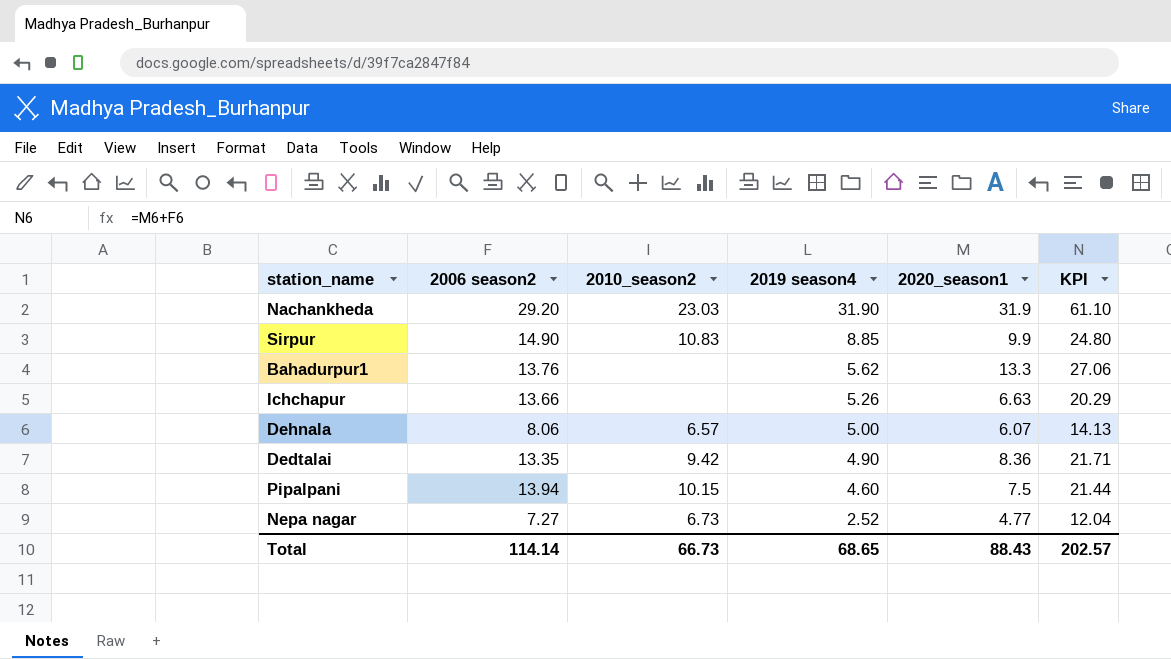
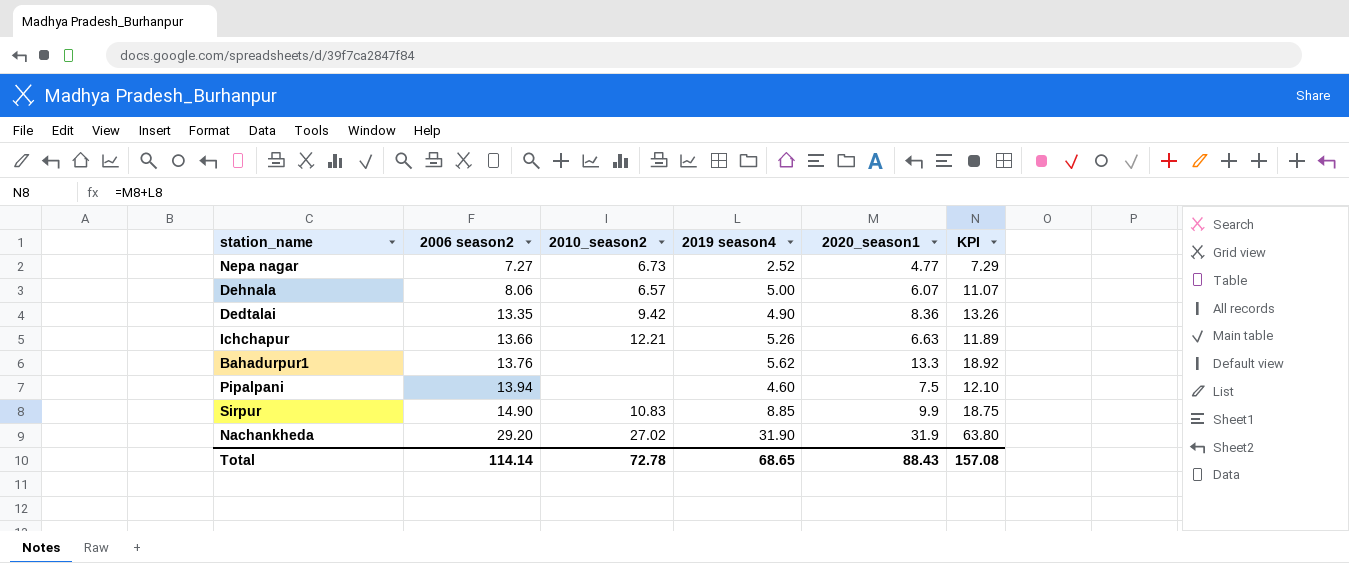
row order: 2019 season4 descending -> 2006 season2 ascending
column KPI | formula: [2006 season2] + [2020_season1] -> [2019 season4] + [2020_season1]
Ichchapur | 2010_season2: none -> 12.21
Pipalpani | 2010_season2: 10.15 -> none
Nachankheda | 2010_season2: 23.03 -> 27.02
Total | 2010_season2: 66.73 -> 72.78
Total | KPI: 202.57 -> 157.08

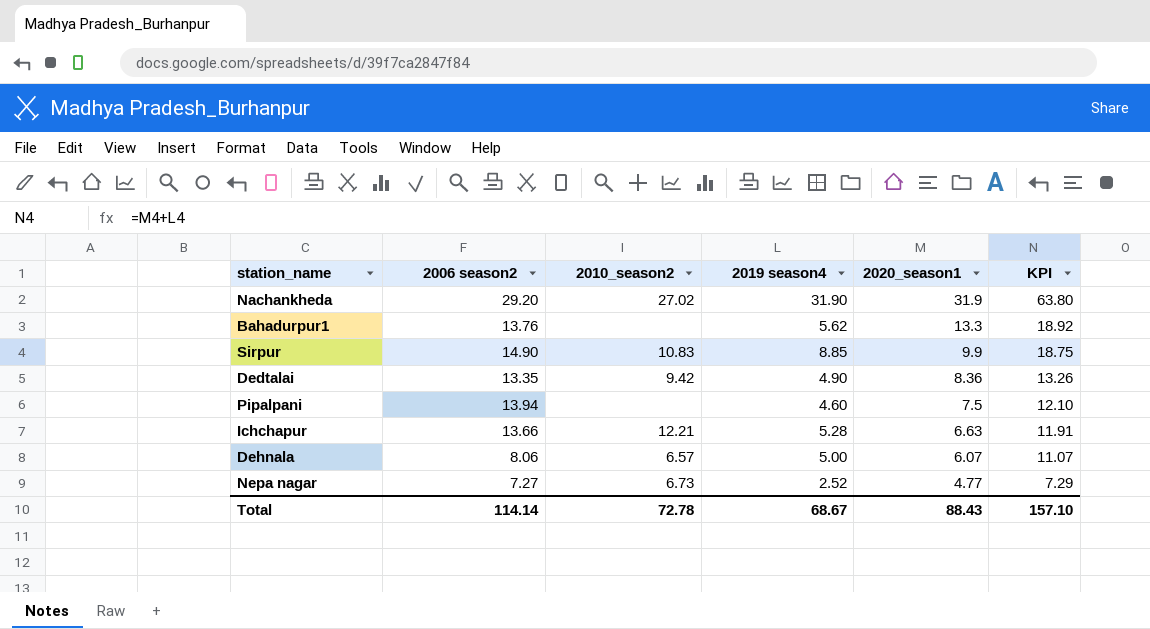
row order: 2006 season2 ascending -> 2020_season1 descending
Ichchapur | 2019 season4: 5.26 -> 5.28
Ichchapur | KPI: 11.89 -> 11.91
Total | 2019 season4: 68.65 -> 68.67
Total | KPI: 157.08 -> 157.10

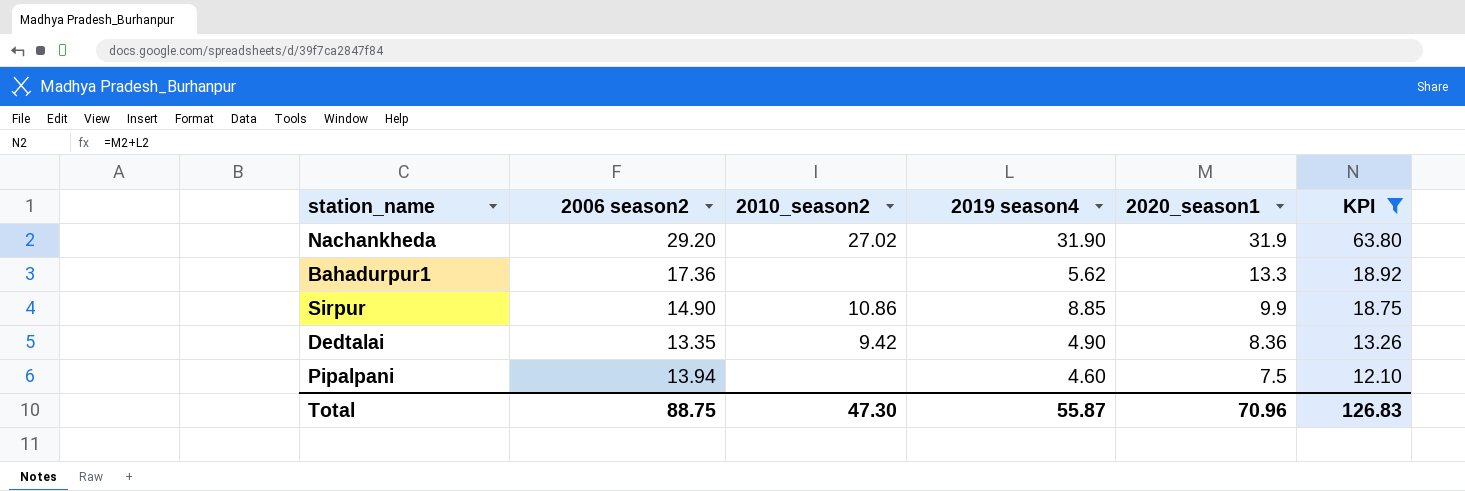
filter: none -> KPI >= 12.10
Bahadurpur1 | 2006 season2: 13.76 -> 17.36
Sirpur | 2010_season2: 10.83 -> 10.86
Total | 2006 season2: 114.14 -> 88.75
Total | 2010_season2: 72.78 -> 47.30
Total | 2019 season4: 68.67 -> 55.87
Total | 2020_season1: 88.43 -> 70.96
Total | KPI: 157.10 -> 126.83

